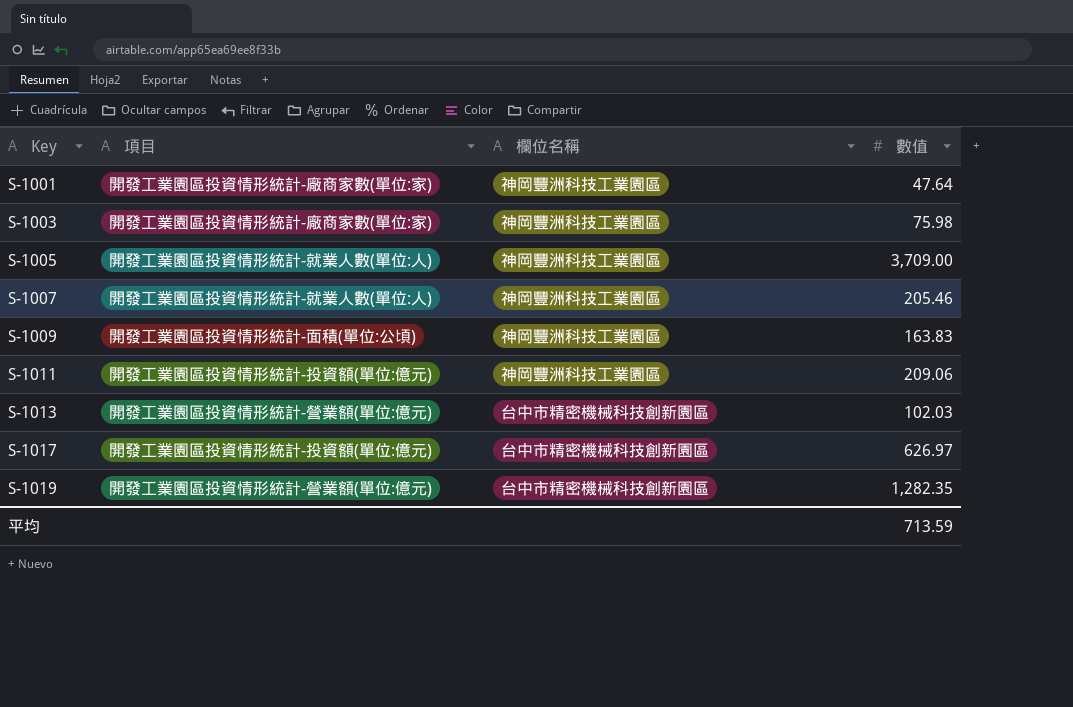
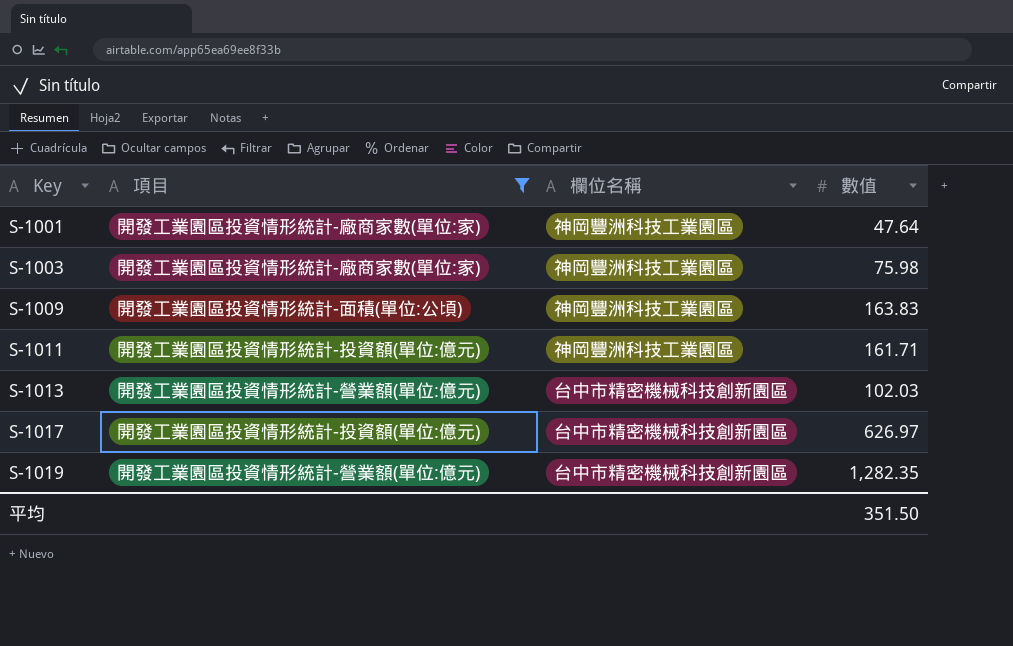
filter: none -> 項目 != 開發工業園區投資情形統計-就業人數(單位:人)
S-1011 | 數值: 209.06 -> 161.71
平均 | 數值: 713.59 -> 351.50

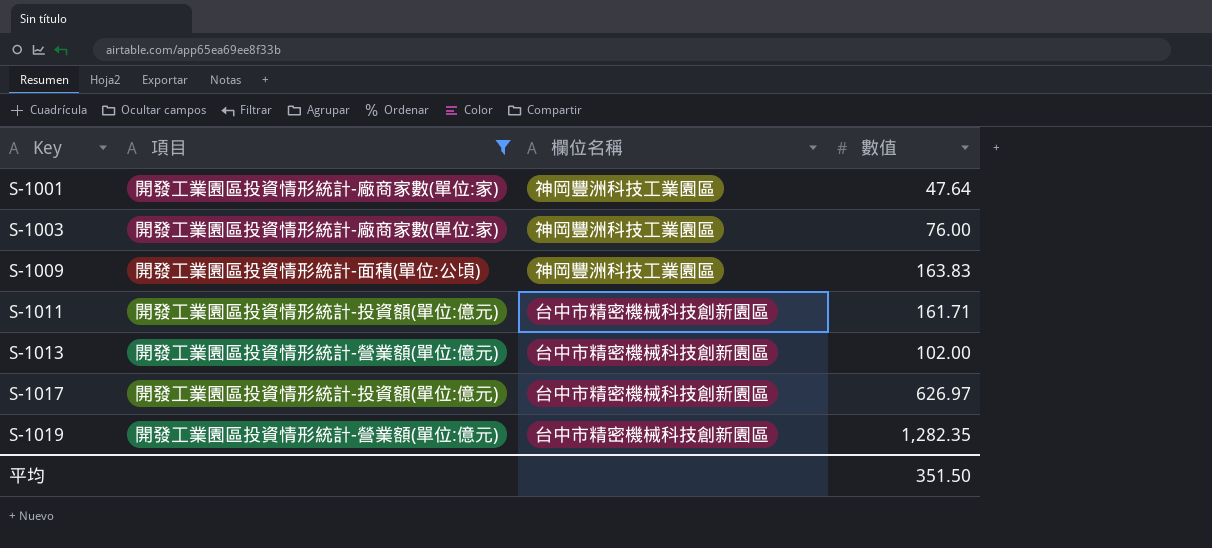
S-1003 | 數值: 75.98 -> 76.00
S-1011 | 欄位名稱: 神岡豐洲科技工業園區 -> 台中市精密機械科技創新園區
S-1013 | 數值: 102.03 -> 102.00

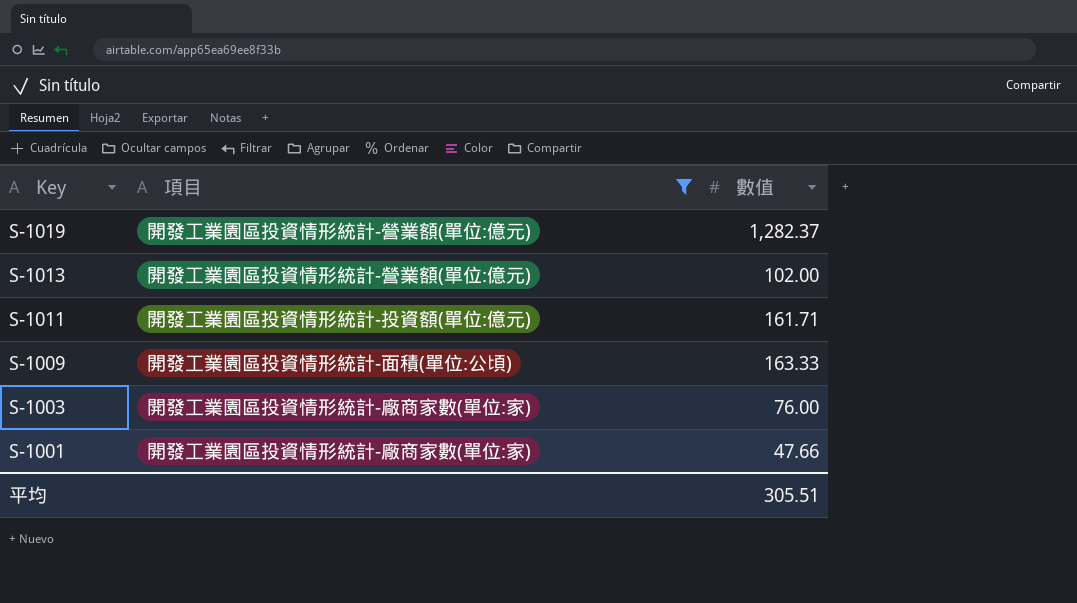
row order: Key ascending -> Key descending
column 欄位名稱 | position: 3 -> none
row S-1017: 開發工業園區投資情形統計-投資額(單位:億元) | 台中市精密機械科技創新園區 | 626.97 -> none
S-1019 | 數值: 1,282.35 -> 1,282.37
S-1009 | 數值: 163.83 -> 163.33
S-1001 | 數值: 47.64 -> 47.66
平均 | 數值: 351.50 -> 305.51

